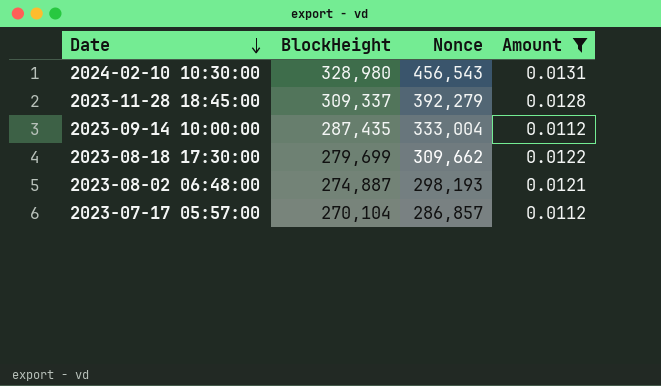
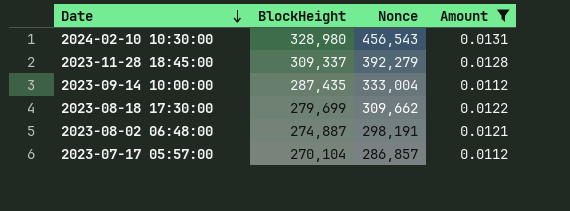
2023-08-02 06:48:00 | Nonce: 298,193 -> 298,191

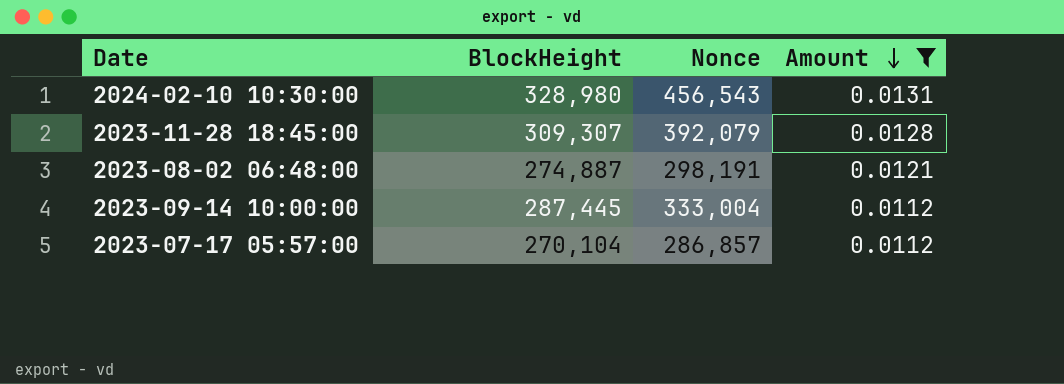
row order: Date descending -> Amount descending
row 2023-08-18 17:30:00: 279,699 | 309,662 | 0.0122 -> none
2023-11-28 18:45:00 | BlockHeight: 309,337 -> 309,307
2023-11-28 18:45:00 | Nonce: 392,279 -> 392,079
2023-09-14 10:00:00 | BlockHeight: 287,435 -> 287,445

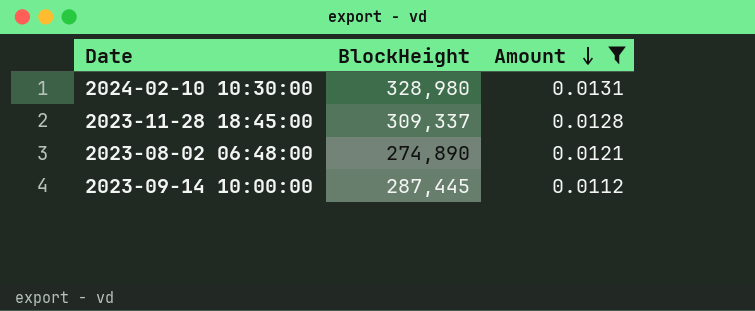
column Nonce | position: 3 -> none
row 2023-07-17 05:57:00: 270,104 | 286,857 | 0.0112 -> none
2023-11-28 18:45:00 | BlockHeight: 309,307 -> 309,337
2023-08-02 06:48:00 | BlockHeight: 274,887 -> 274,890

